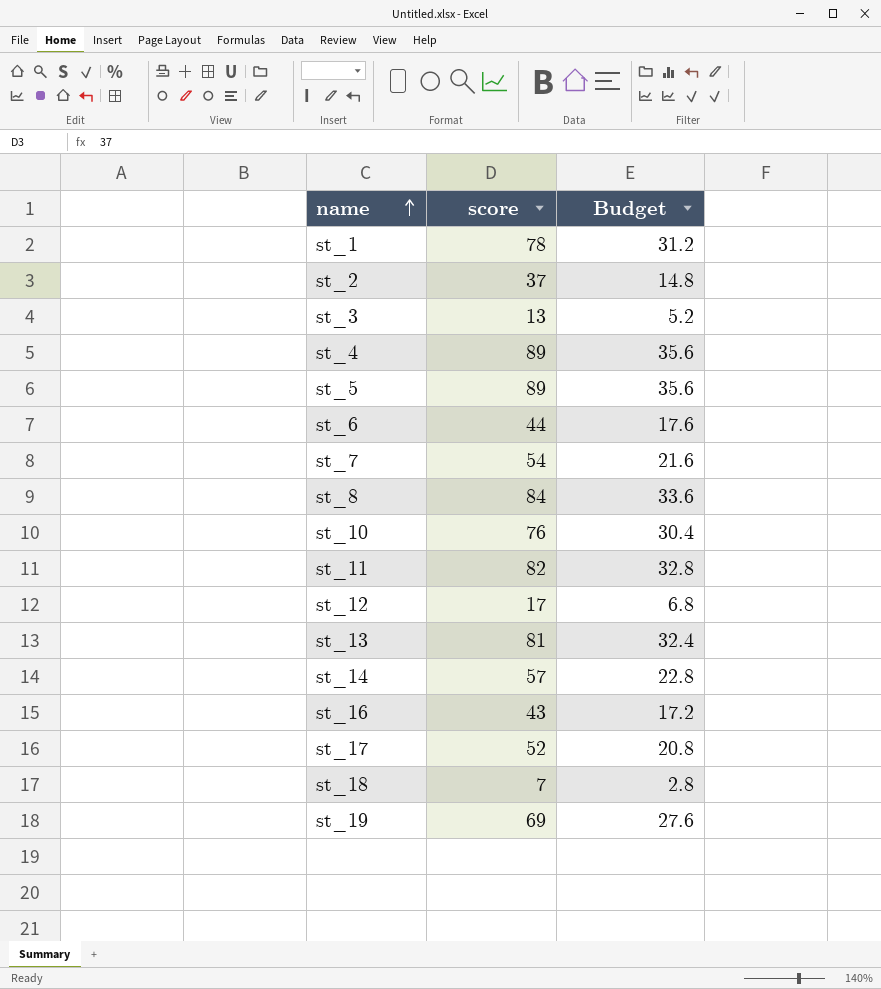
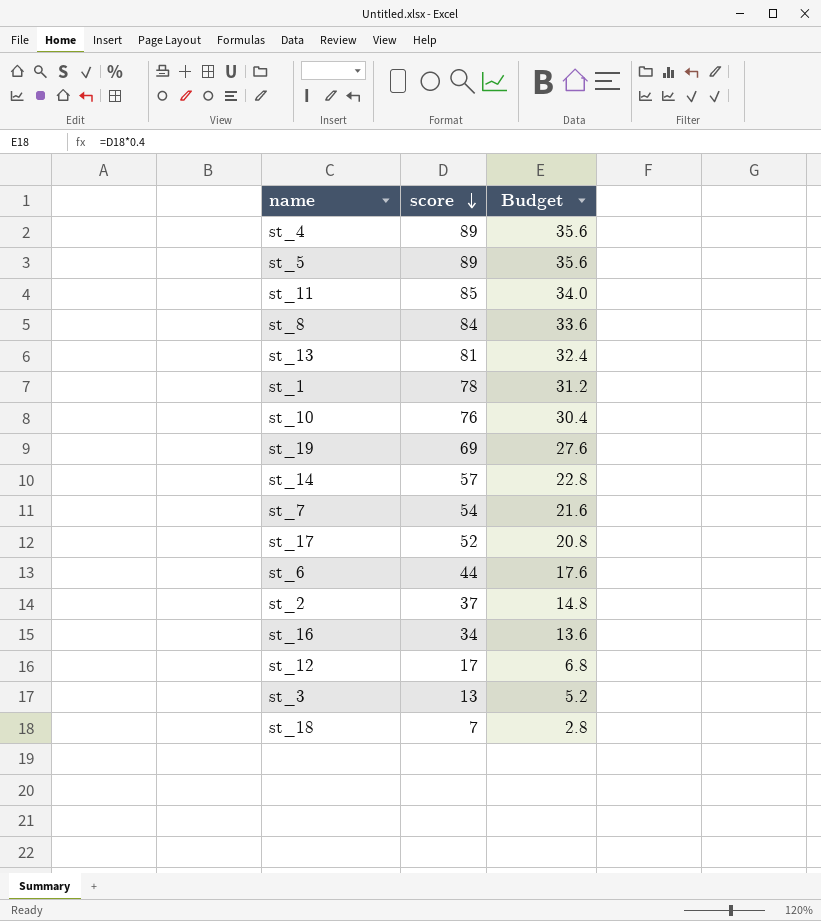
row order: name ascending -> score descending
st_11 | score: 82 -> 85
st_11 | Budget: 32.8 -> 34.0
st_16 | score: 43 -> 34
st_16 | Budget: 17.2 -> 13.6

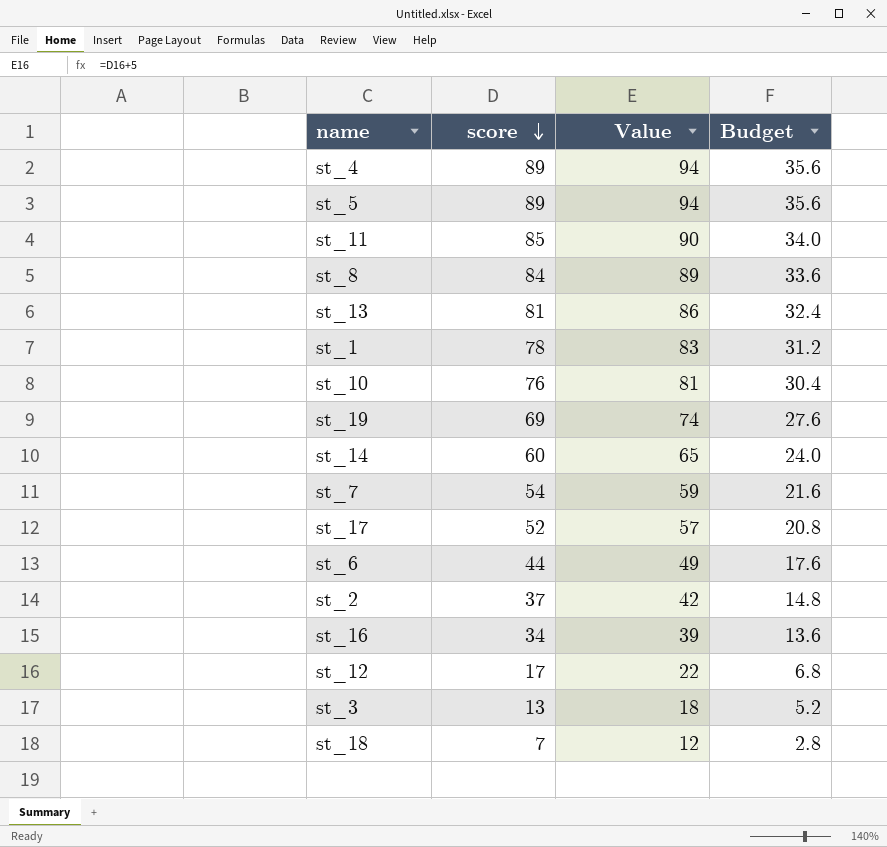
column Value | formula: none -> [score] + 5
st_14 | score: 57 -> 60
st_14 | Budget: 22.8 -> 24.0

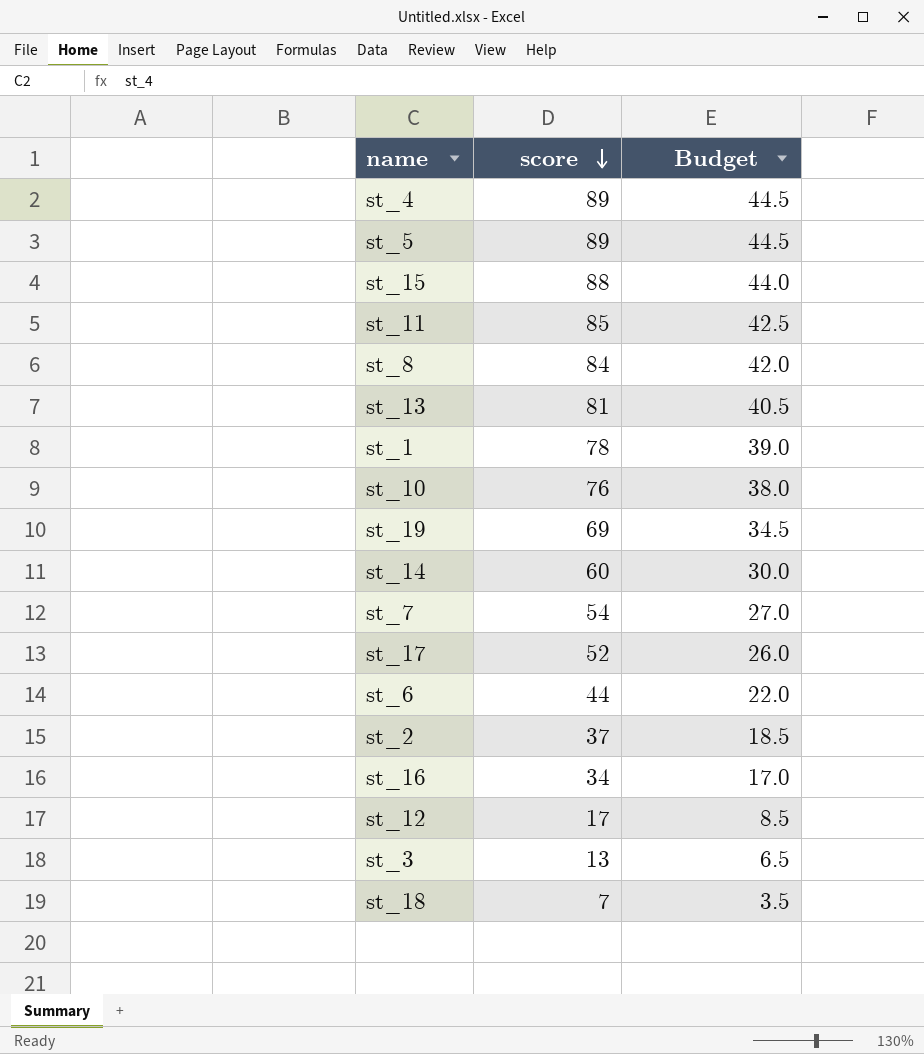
column Value | formula: [score] + 5 -> none
column Budget | formula: [score] * 0.4 -> [score] * 0.5
row st_15: none -> 88 | 44.0

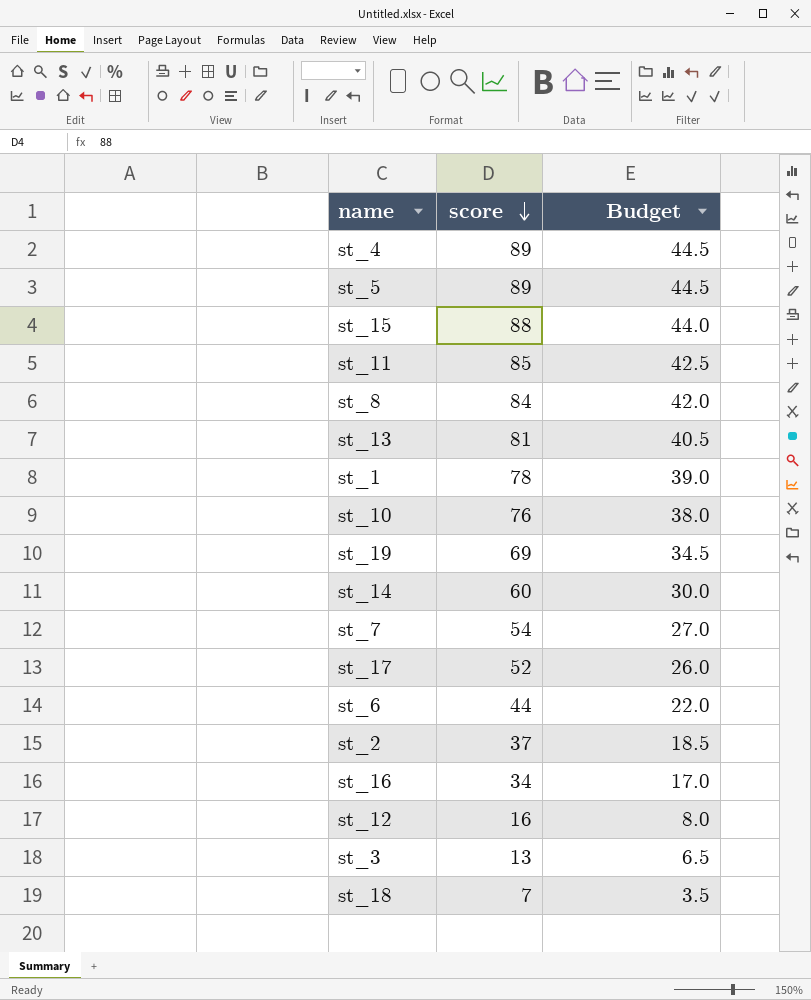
st_12 | score: 17 -> 16
st_12 | Budget: 8.5 -> 8.0

